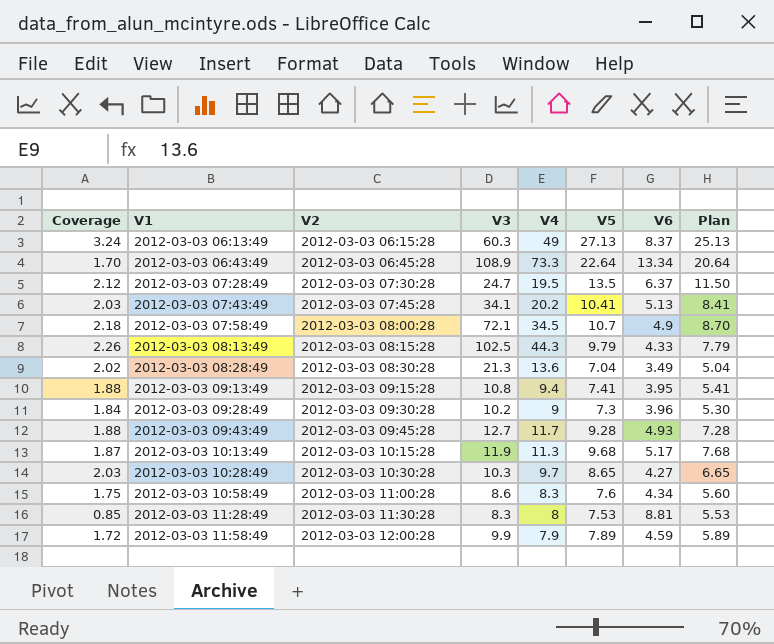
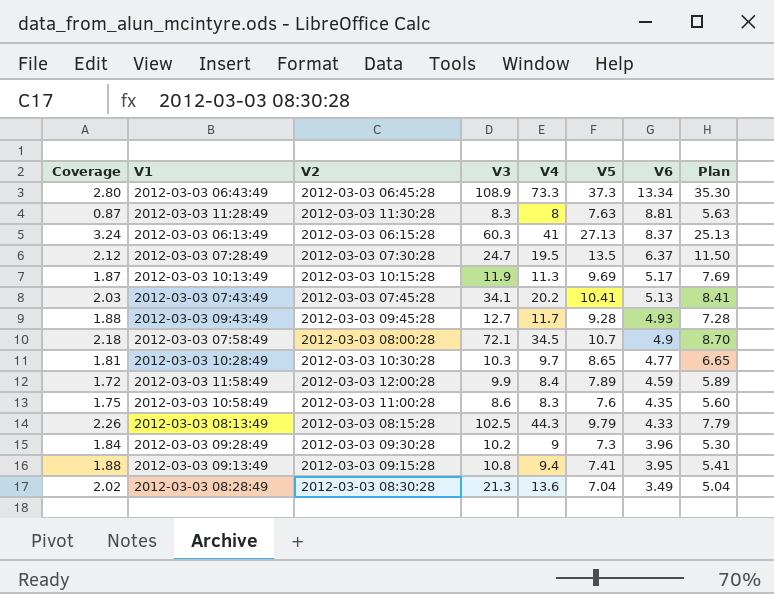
row order: V1 ascending -> V6 descending
2012-03-03 06:43:49 | Coverage: 1.70 -> 2.80
2012-03-03 06:43:49 | V5: 22.64 -> 37.3
2012-03-03 06:43:49 | Plan: 20.64 -> 35.30
2012-03-03 11:28:49 | Coverage: 0.85 -> 0.87
2012-03-03 11:28:49 | V5: 7.53 -> 7.63
2012-03-03 11:28:49 | Plan: 5.53 -> 5.63
2012-03-03 06:13:49 | V4: 49 -> 41
2012-03-03 10:13:49 | V5: 9.68 -> 9.69
2012-03-03 10:13:49 | Plan: 7.68 -> 7.69
2012-03-03 10:28:49 | Coverage: 2.03 -> 1.81
2012-03-03 10:28:49 | V6: 4.27 -> 4.77
2012-03-03 11:58:49 | V4: 7.9 -> 8.4
2012-03-03 10:58:49 | V6: 4.34 -> 4.35

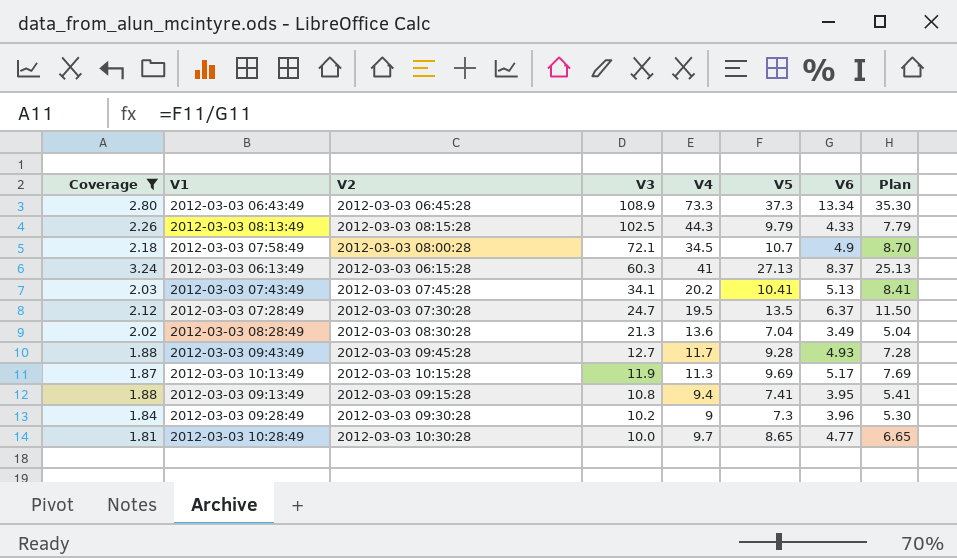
filter: none -> Coverage >= 1.81
row order: V6 descending -> V3 descending
2012-03-03 10:28:49 | V3: 10.3 -> 10.0

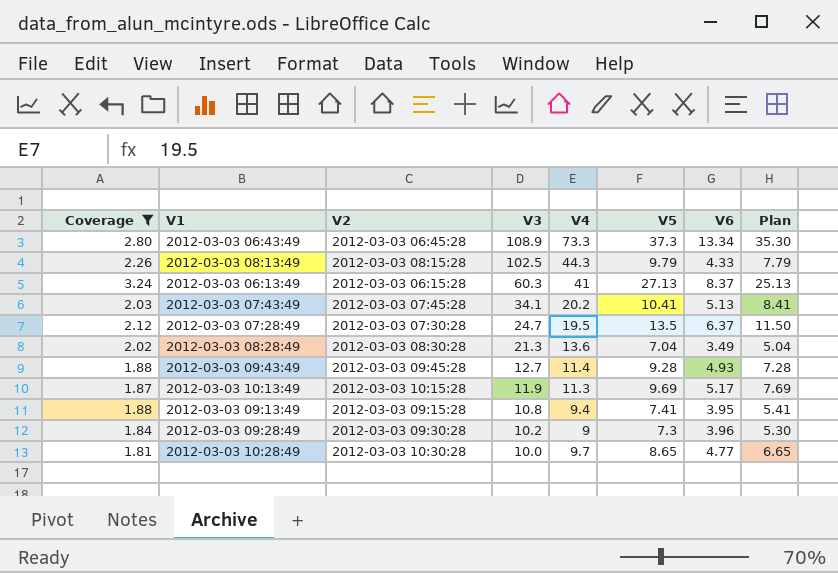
row 2012-03-03 07:58:49: 2.18 | 2012-03-03 08:00:28 | 72.1 | 34.5 | 10.7 | 4.9 | 8.70 -> none
2012-03-03 09:43:49 | V4: 11.7 -> 11.4

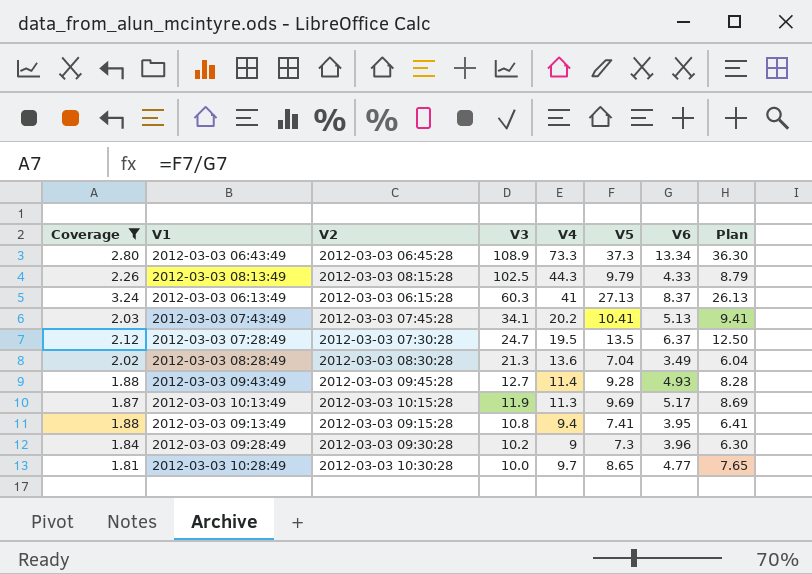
column Plan | formula: [V5] - 2 -> [V5] - 1

